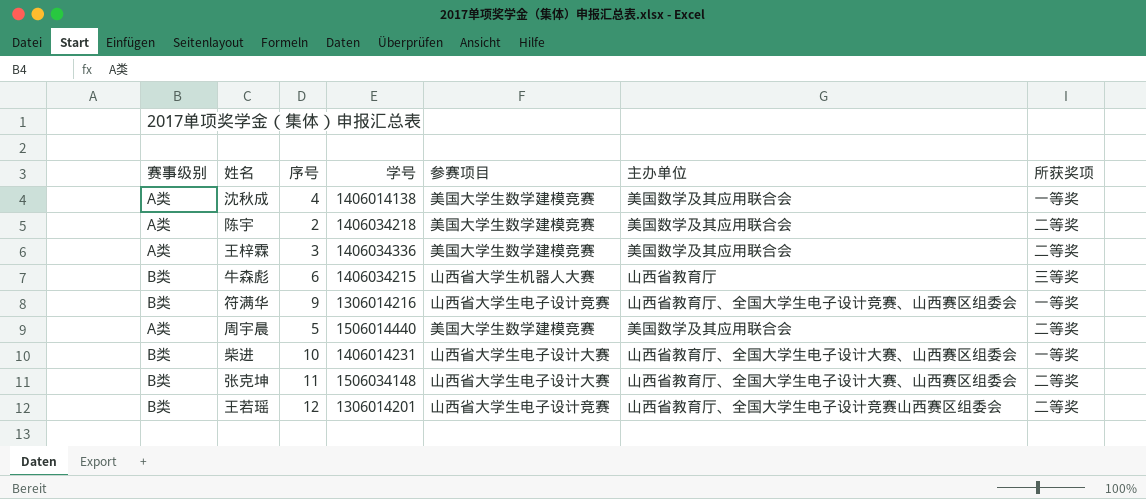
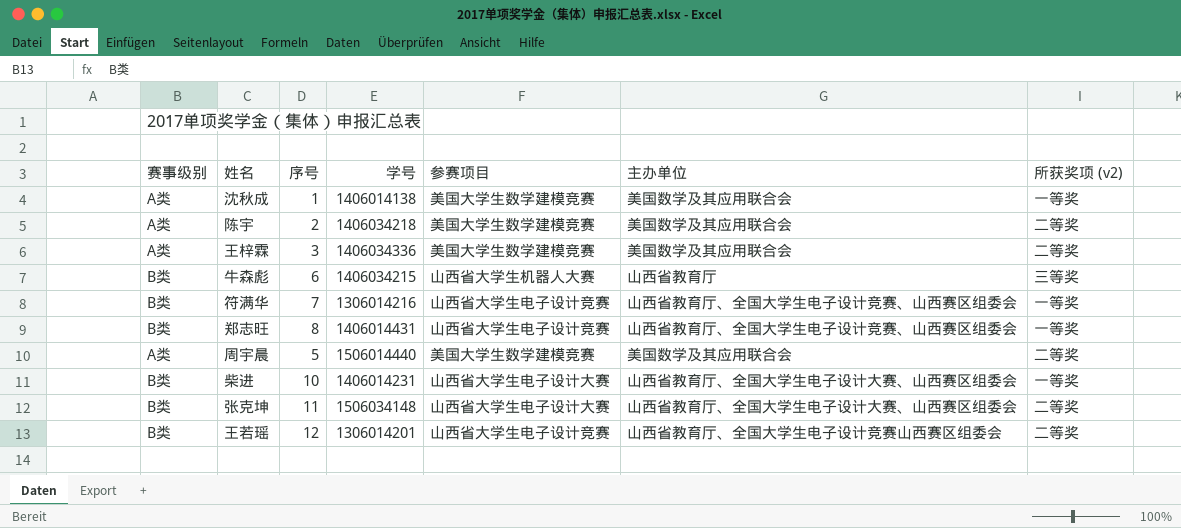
column name: 所获奖项 -> 所获奖项 (v2)
沈秋成 | 序号: 4 -> 1
符满华 | 序号: 9 -> 7
row 郑志旺: none -> B类 | 8 | 1406014431 | 山西省大学生电子设计竞赛 | 山西省教育厅、全国大学生电子设计竞赛、山西赛区组委会 | 一等奖

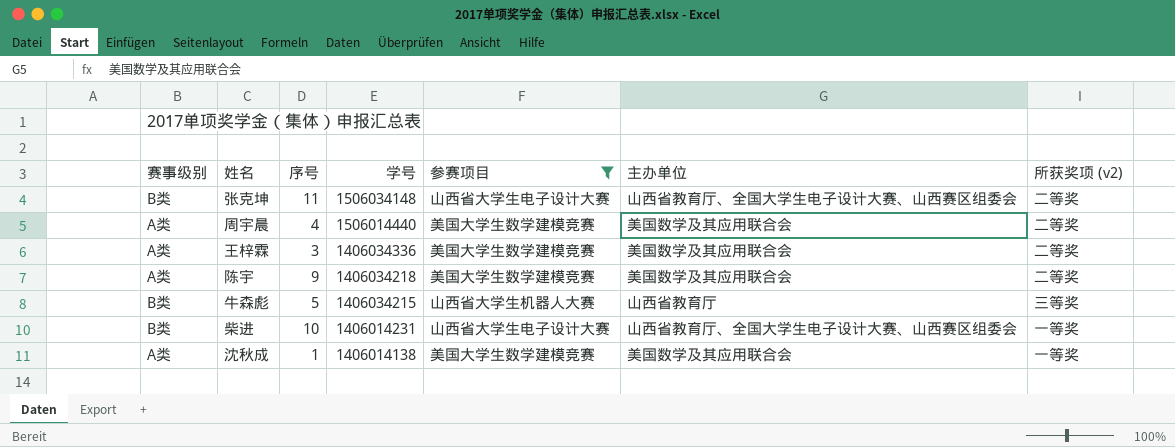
filter: none -> 参赛项目 != 山西省大学生电子设计竞赛
row order: none -> 学号 descending
周宇晨 | 序号: 5 -> 4
陈宇 | 序号: 2 -> 9
牛森彪 | 序号: 6 -> 5

